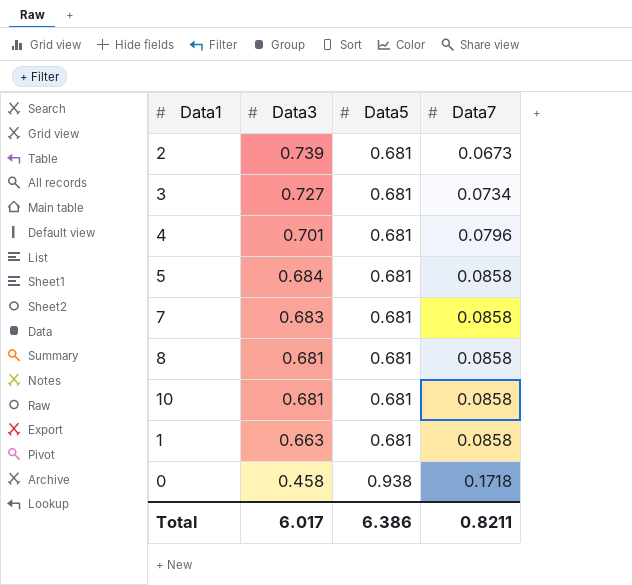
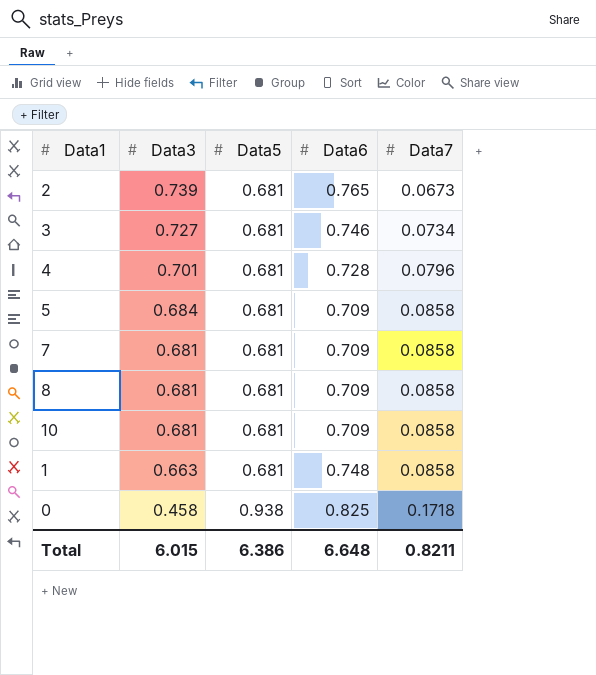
column Data6 | position: none -> 4
7 | Data3: 0.683 -> 0.681
Total | Data3: 6.017 -> 6.015

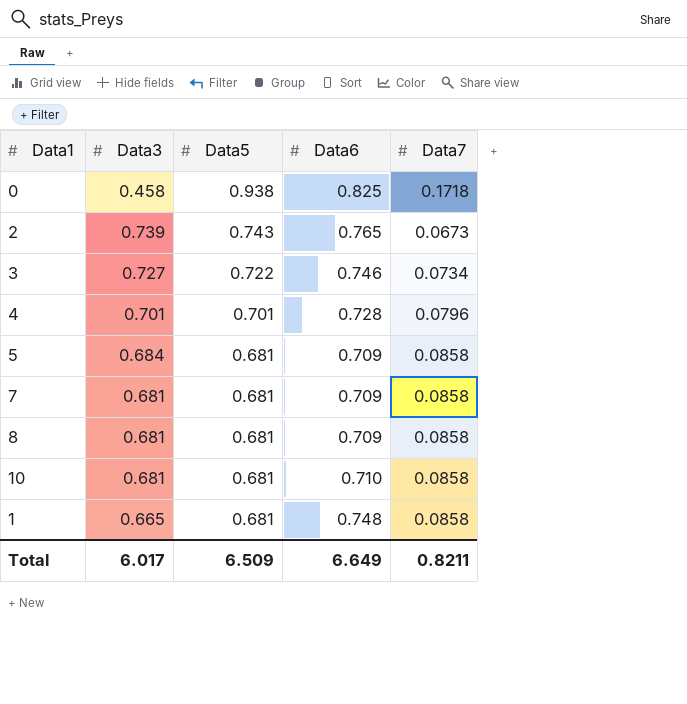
row order: Data3 descending -> Data5 descending
2 | Data5: 0.681 -> 0.743
3 | Data5: 0.681 -> 0.722
4 | Data5: 0.681 -> 0.701
10 | Data6: 0.709 -> 0.710
1 | Data3: 0.663 -> 0.665
Total | Data3: 6.015 -> 6.017
Total | Data5: 6.386 -> 6.509
Total | Data6: 6.648 -> 6.649

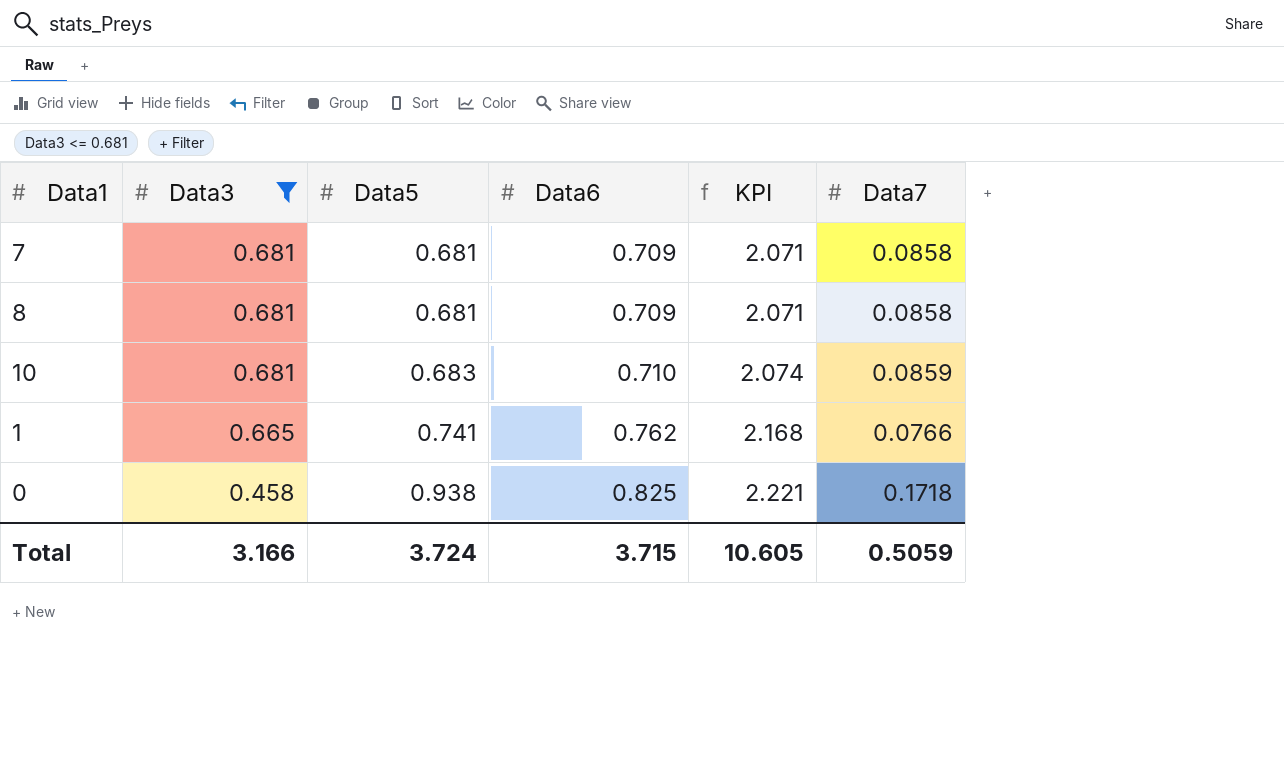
filter: none -> Data3 <= 0.681
row order: Data5 descending -> Data3 descending
column KPI | formula: none -> [Data3] + [Data5] + [Data6]
10 | Data5: 0.681 -> 0.683
10 | Data7: 0.0858 -> 0.0859
1 | Data5: 0.681 -> 0.741
1 | Data6: 0.748 -> 0.762
1 | Data7: 0.0858 -> 0.0766
Total | Data3: 6.017 -> 3.166
Total | Data5: 6.509 -> 3.724
Total | Data6: 6.649 -> 3.715
Total | Data7: 0.8211 -> 0.5059

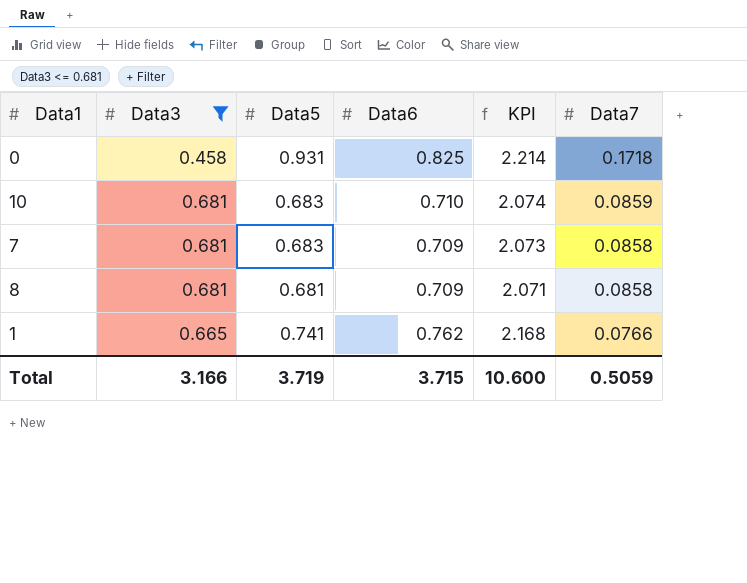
row order: Data3 descending -> Data7 descending
0 | Data5: 0.938 -> 0.931
0 | KPI: 2.221 -> 2.214
7 | Data5: 0.681 -> 0.683
7 | KPI: 2.071 -> 2.073
Total | Data5: 3.724 -> 3.719
Total | KPI: 10.605 -> 10.600

